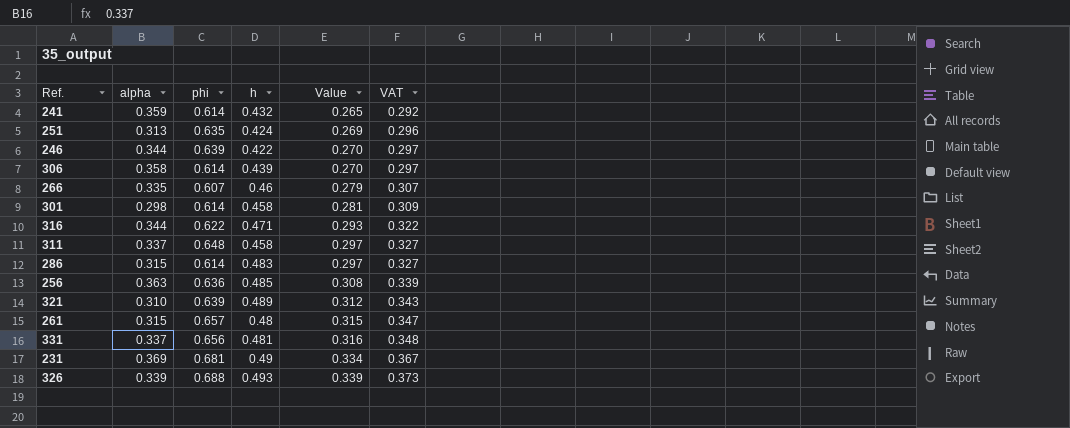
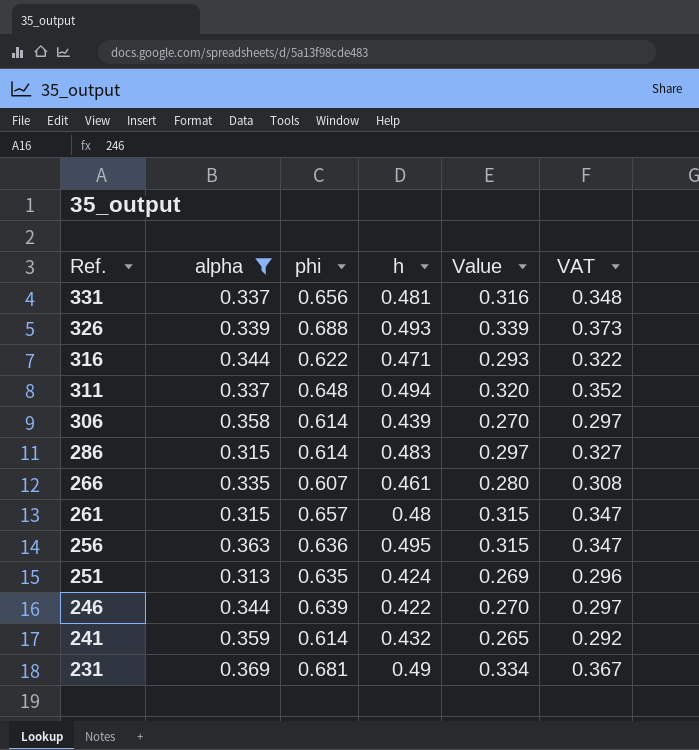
filter: none -> alpha >= 0.313
row order: Value ascending -> Ref. descending
311 | h: 0.458 -> 0.494
311 | Value: 0.297 -> 0.320
311 | VAT: 0.327 -> 0.352
266 | h: 0.46 -> 0.461
266 | Value: 0.279 -> 0.280
266 | VAT: 0.307 -> 0.308
256 | h: 0.485 -> 0.495
256 | Value: 0.308 -> 0.315
256 | VAT: 0.339 -> 0.347

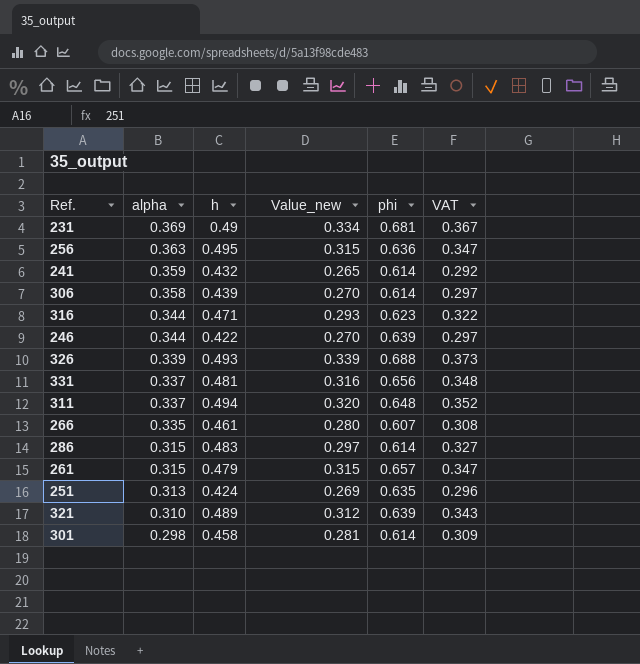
filter: alpha >= 0.313 -> none
row order: Ref. descending -> alpha descending
column name: Value -> Value_new
column phi | position: 3 -> 5
316 | phi: 0.622 -> 0.623
261 | h: 0.48 -> 0.479

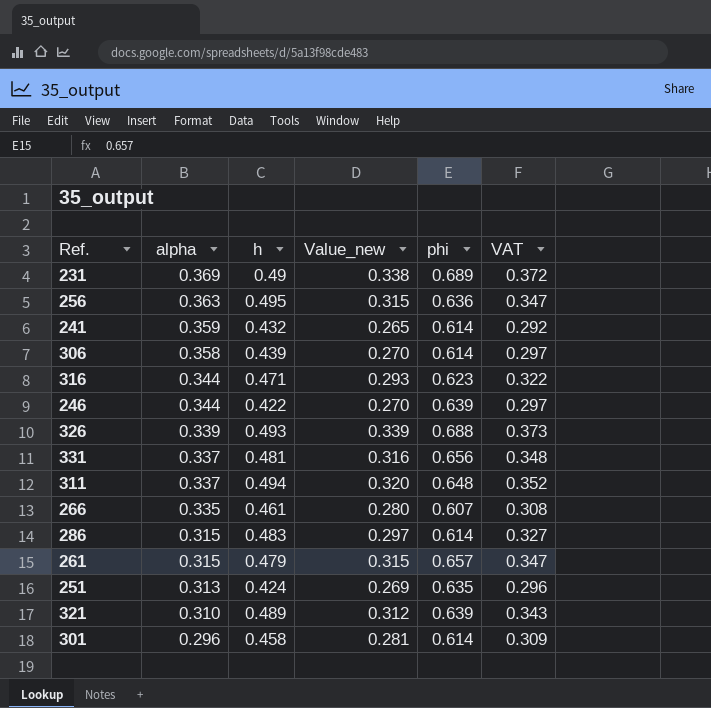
231 | Value_new: 0.334 -> 0.338
231 | phi: 0.681 -> 0.689
231 | VAT: 0.367 -> 0.372
301 | alpha: 0.298 -> 0.296

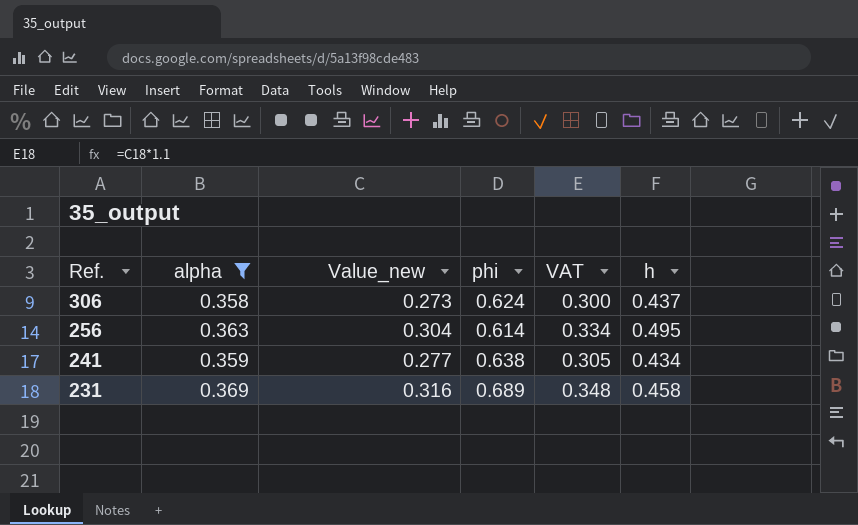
filter: none -> alpha >= 0.358
row order: alpha descending -> Ref. descending
column h | position: 3 -> 6
306 | Value_new: 0.270 -> 0.273
306 | phi: 0.614 -> 0.624
306 | VAT: 0.297 -> 0.300
306 | h: 0.439 -> 0.437
256 | Value_new: 0.315 -> 0.304
256 | phi: 0.636 -> 0.614
256 | VAT: 0.347 -> 0.334
241 | Value_new: 0.265 -> 0.277
241 | phi: 0.614 -> 0.638
241 | VAT: 0.292 -> 0.305
241 | h: 0.432 -> 0.434
231 | Value_new: 0.338 -> 0.316
231 | VAT: 0.372 -> 0.348
231 | h: 0.49 -> 0.458

